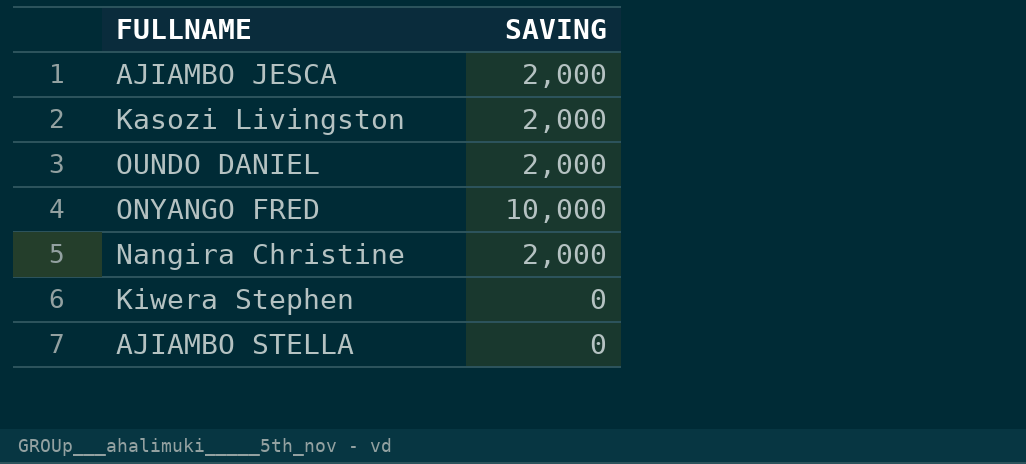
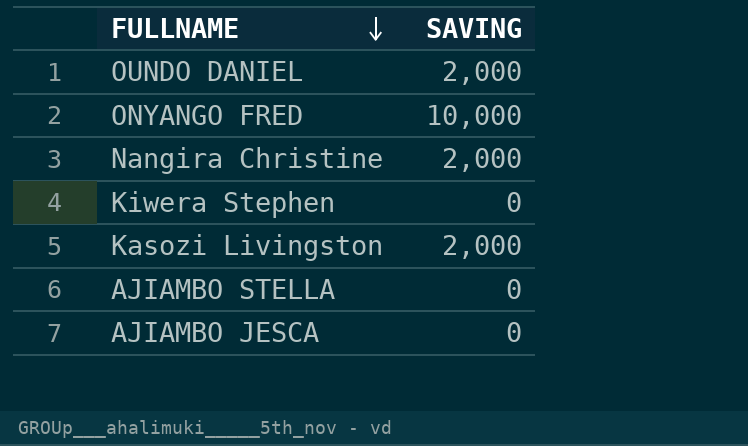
row order: none -> FULLNAME descending
AJIAMBO JESCA | SAVING: 2,000 -> 0

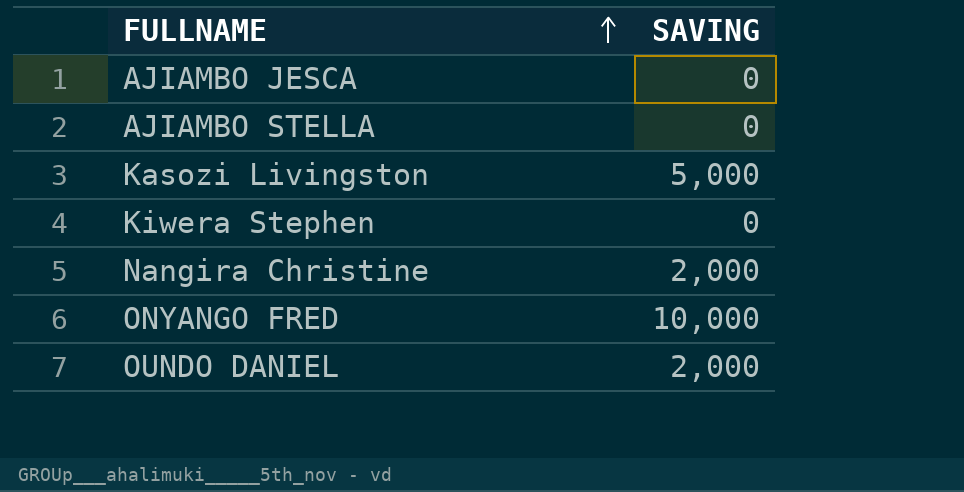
row order: FULLNAME descending -> FULLNAME ascending
Kasozi Livingston | SAVING: 2,000 -> 5,000

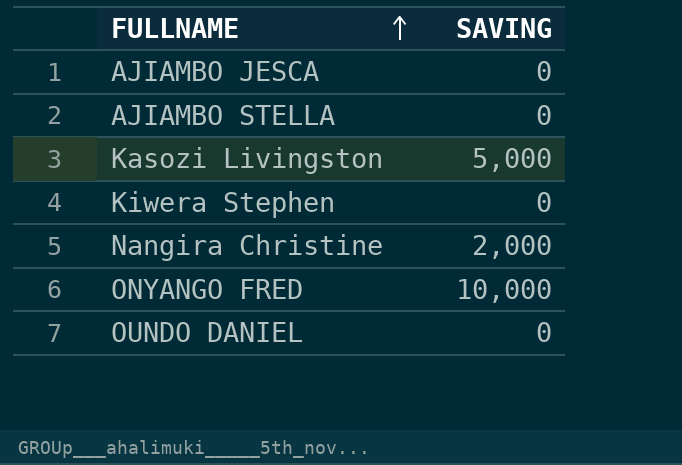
OUNDO DANIEL | SAVING: 2,000 -> 0

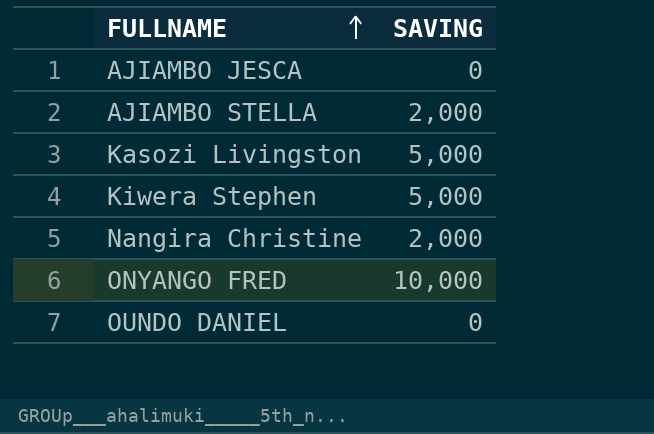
AJIAMBO STELLA | SAVING: 0 -> 2,000
Kiwera Stephen | SAVING: 0 -> 5,000

